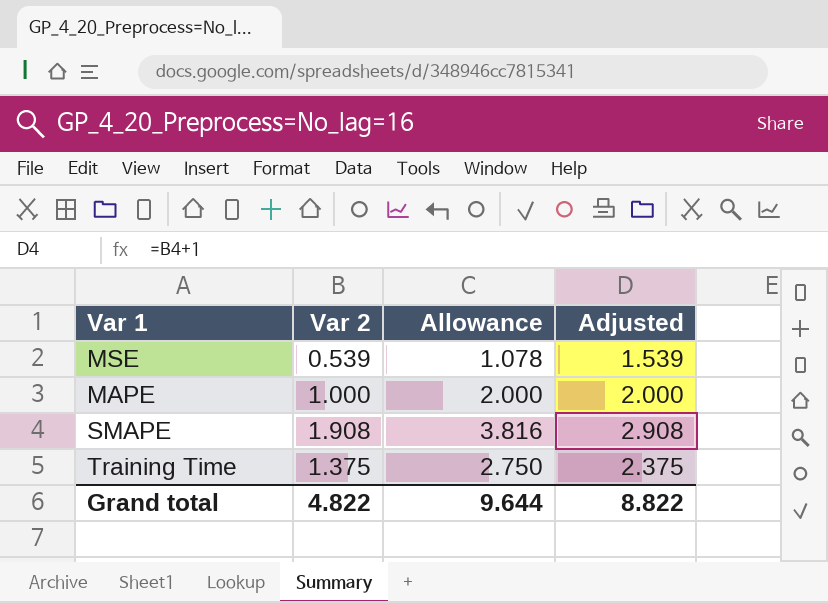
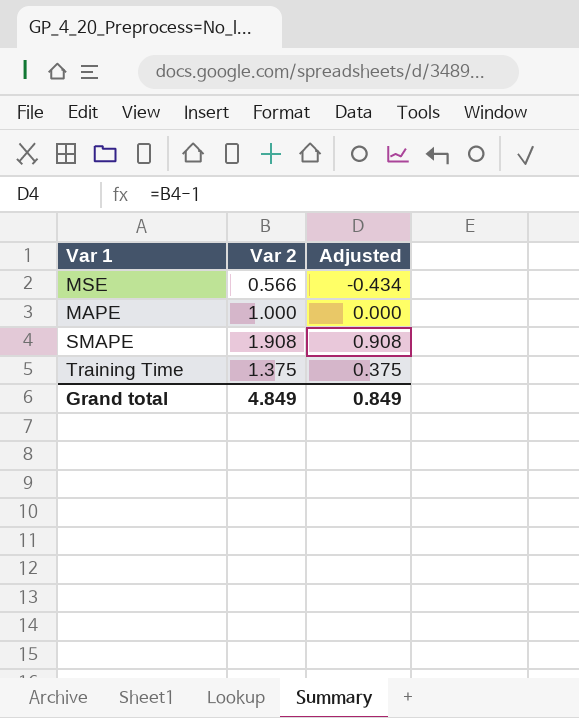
column Allowance | formula: [Var 2] * 2 -> none
column Adjusted | formula: [Var 2] + 1 -> [Var 2] - 1
MSE | Var 2: 0.539 -> 0.566
Grand total | Var 2: 4.822 -> 4.849
Grand total | Adjusted: 8.822 -> 0.849

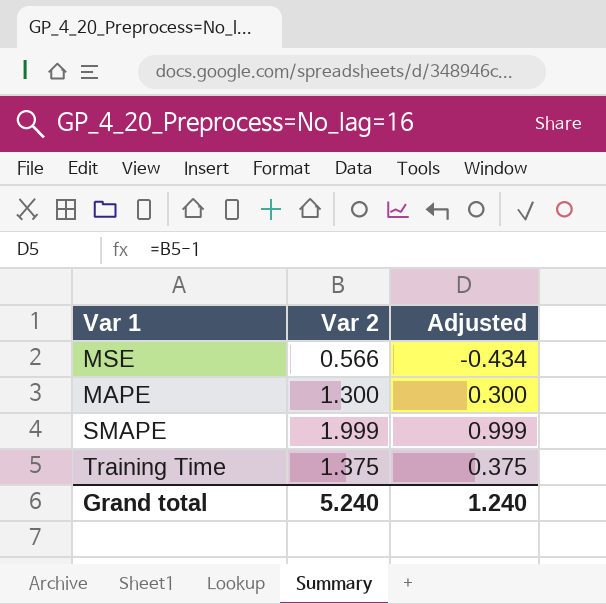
MAPE | Var 2: 1.000 -> 1.300
MAPE | Adjusted: 0.000 -> 0.300
SMAPE | Var 2: 1.908 -> 1.999
SMAPE | Adjusted: 0.908 -> 0.999
Grand total | Var 2: 4.849 -> 5.240
Grand total | Adjusted: 0.849 -> 1.240

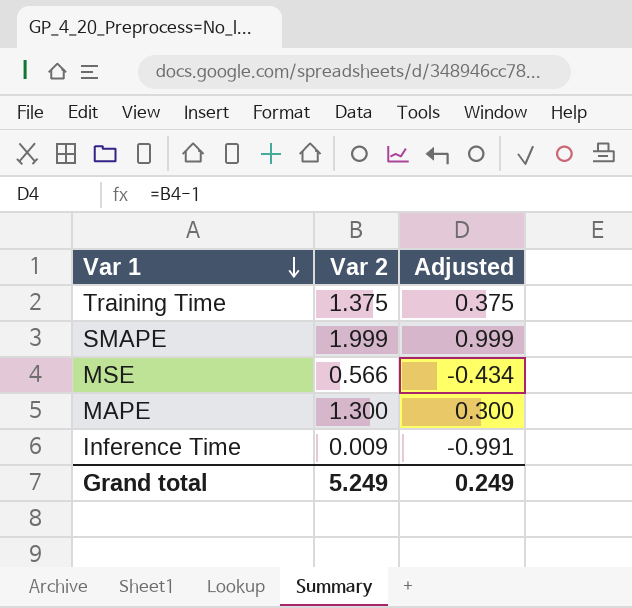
row order: none -> Var 1 descending
row Inference Time: none -> 0.009 | -0.991
Grand total | Var 2: 5.240 -> 5.249
Grand total | Adjusted: 1.240 -> 0.249

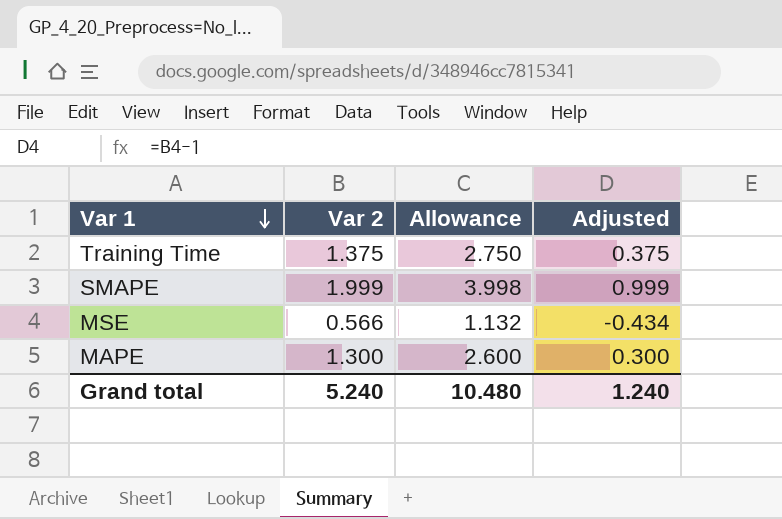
column Allowance | formula: none -> [Var 2] * 2
row Inference Time: 0.009 | -0.991 -> none
Grand total | Var 2: 5.249 -> 5.240
Grand total | Adjusted: 0.249 -> 1.240

